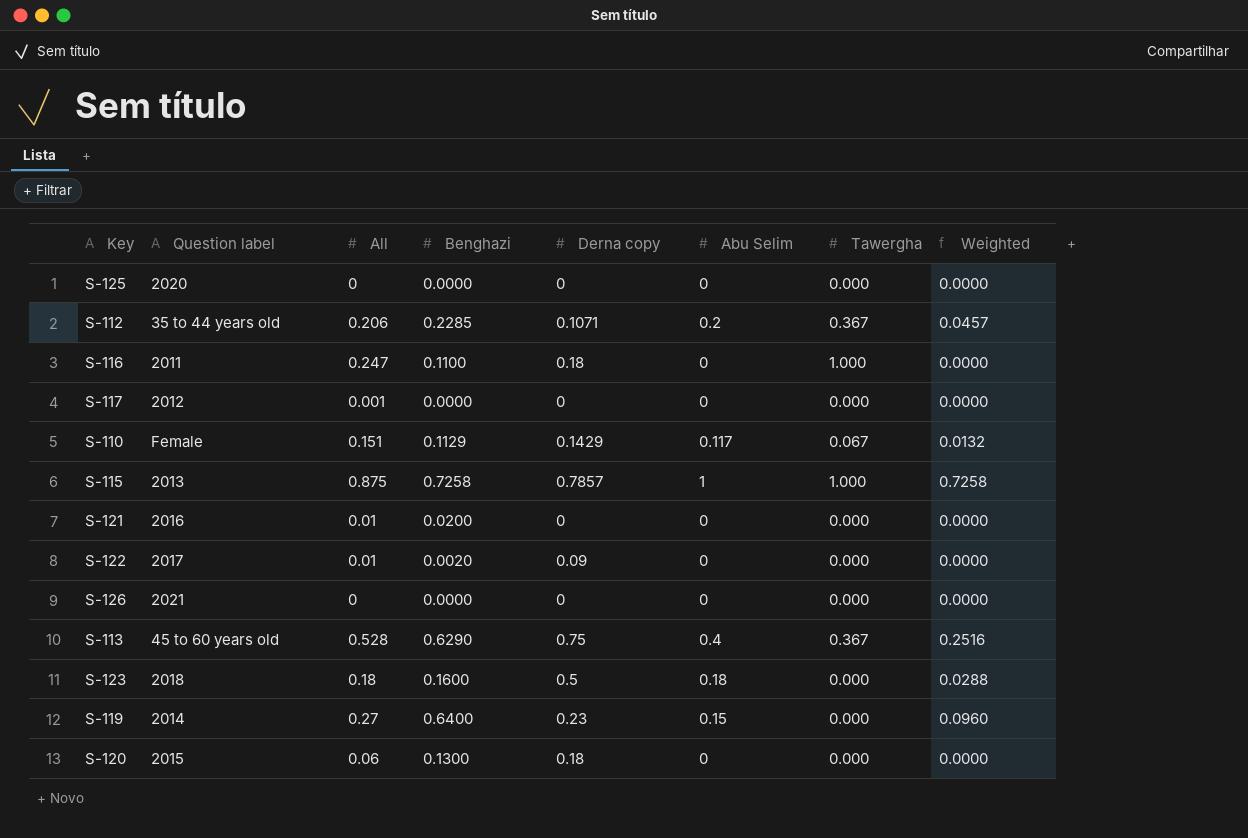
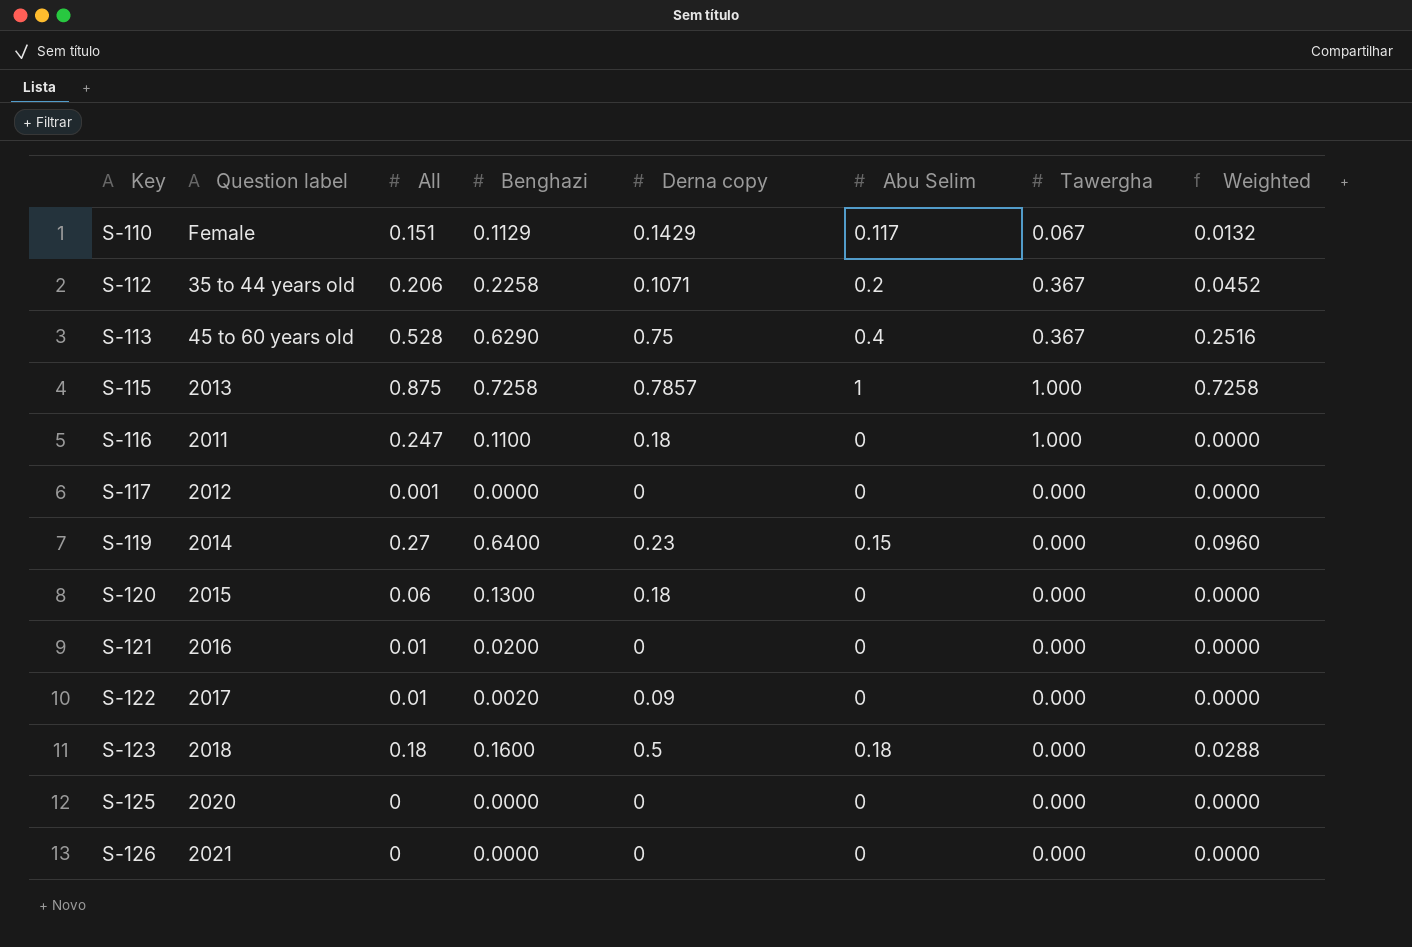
row order: none -> Key ascending
S-112 | Benghazi: 0.2285 -> 0.2258
S-112 | Weighted: 0.0457 -> 0.0452

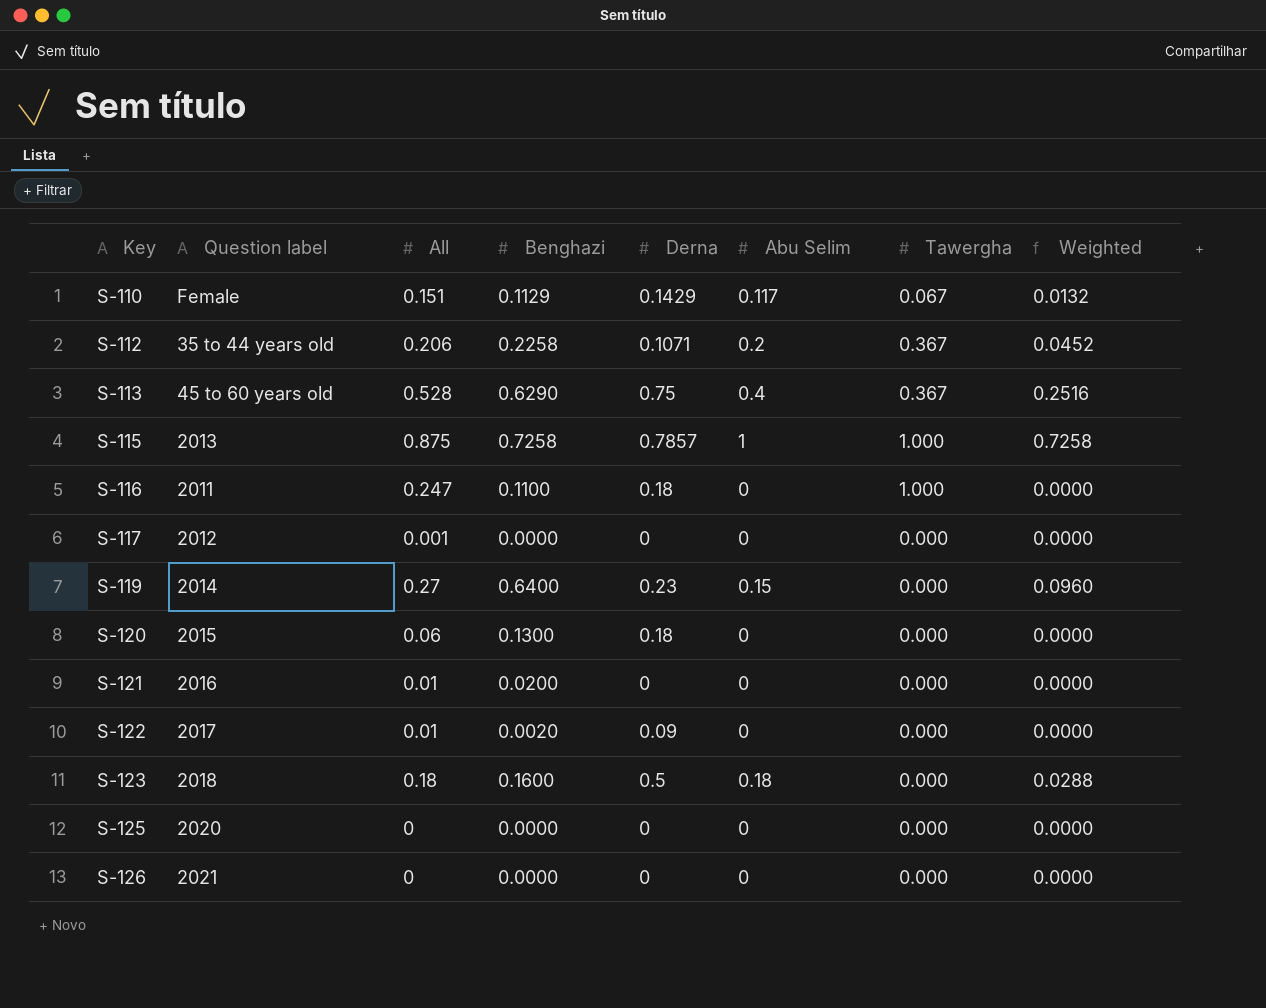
column name: Derna copy -> Derna

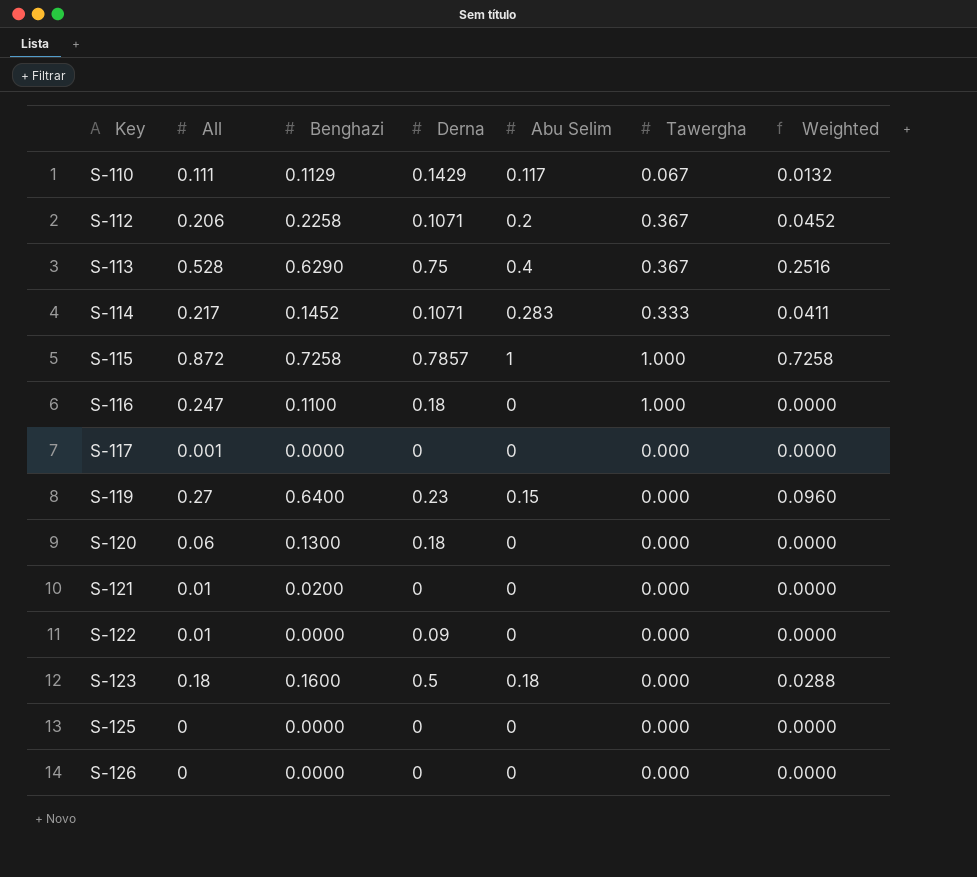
column Question label | position: 2 -> none
S-110 | All: 0.151 -> 0.111
row S-114: none -> 0.217 | 0.1452 | 0.1071 | 0.283 | 0.333 | 0.0411
S-115 | All: 0.875 -> 0.872
S-122 | Benghazi: 0.0020 -> 0.0000

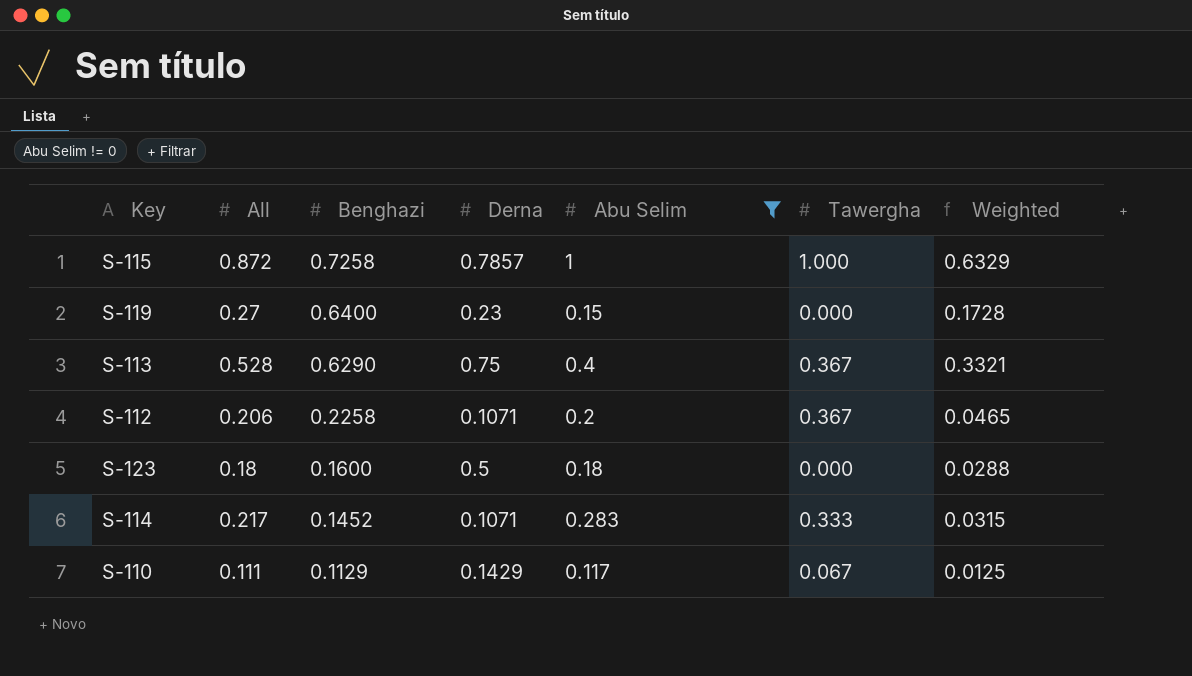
filter: none -> Abu Selim != 0
row order: Key ascending -> Benghazi descending
column Weighted | formula: [Benghazi] * [Abu Selim] -> [All] * [Benghazi]

